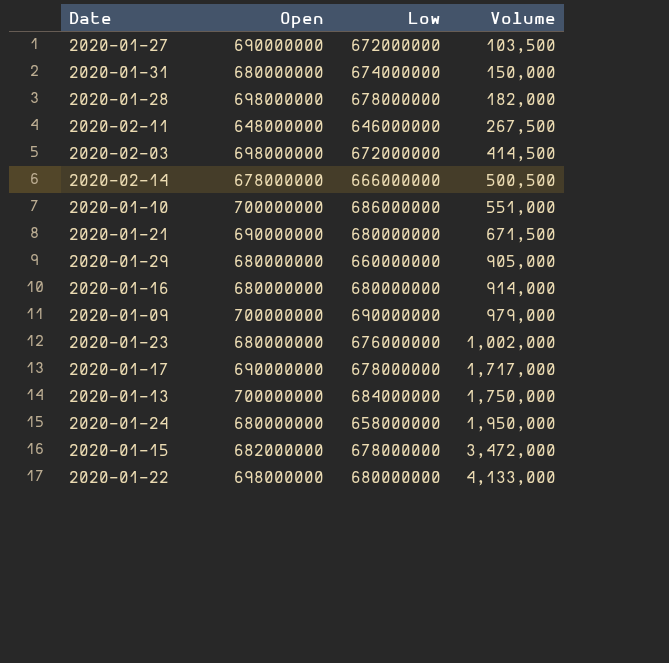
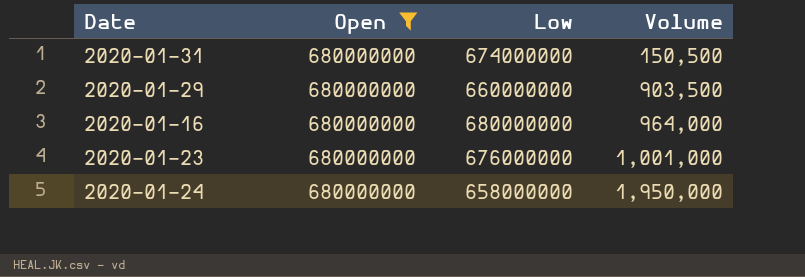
filter: none -> Open = 680000000
2020-01-31 | Volume: 150,000 -> 150,500
2020-01-29 | Volume: 905,000 -> 903,500
2020-01-16 | Volume: 914,000 -> 964,000
2020-01-23 | Volume: 1,002,000 -> 1,001,000

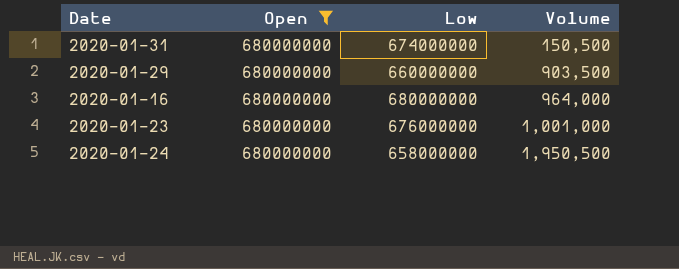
2020-01-24 | Volume: 1,950,000 -> 1,950,500

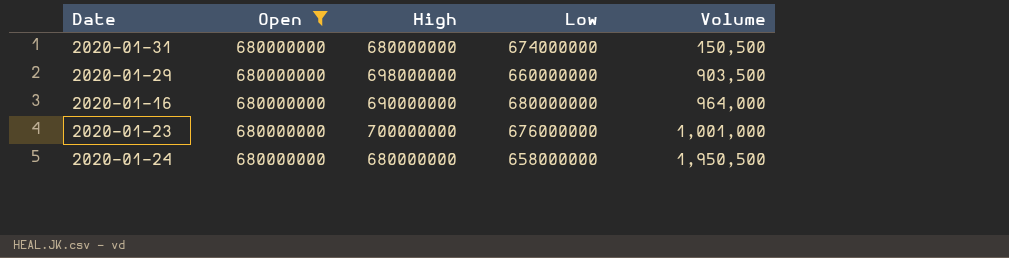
column High | position: none -> 3

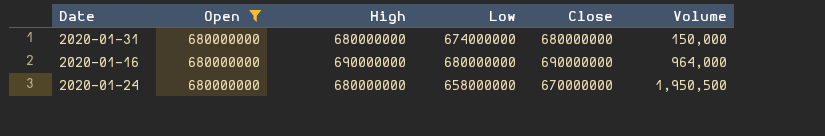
column Close | position: none -> 5
row 2020-01-29: 680000000 | 698000000 | 660000000 | 903,500 -> none
row 2020-01-23: 680000000 | 700000000 | 676000000 | 1,001,000 -> none
2020-01-31 | Volume: 150,500 -> 150,000

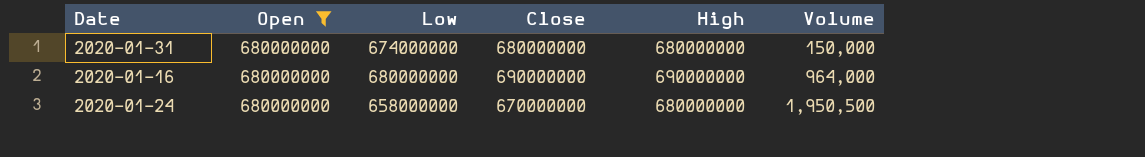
column High | position: 3 -> 5

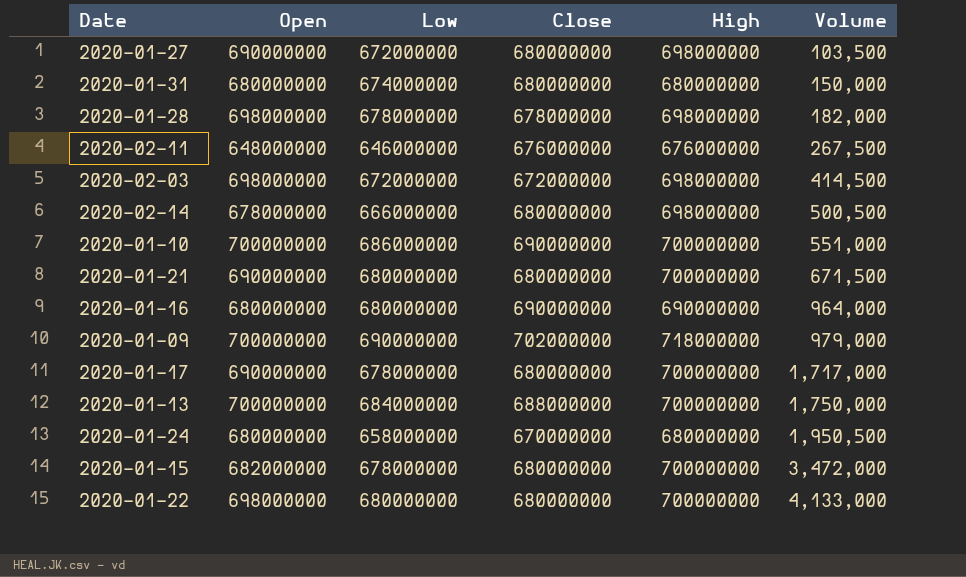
filter: Open = 680000000 -> none

